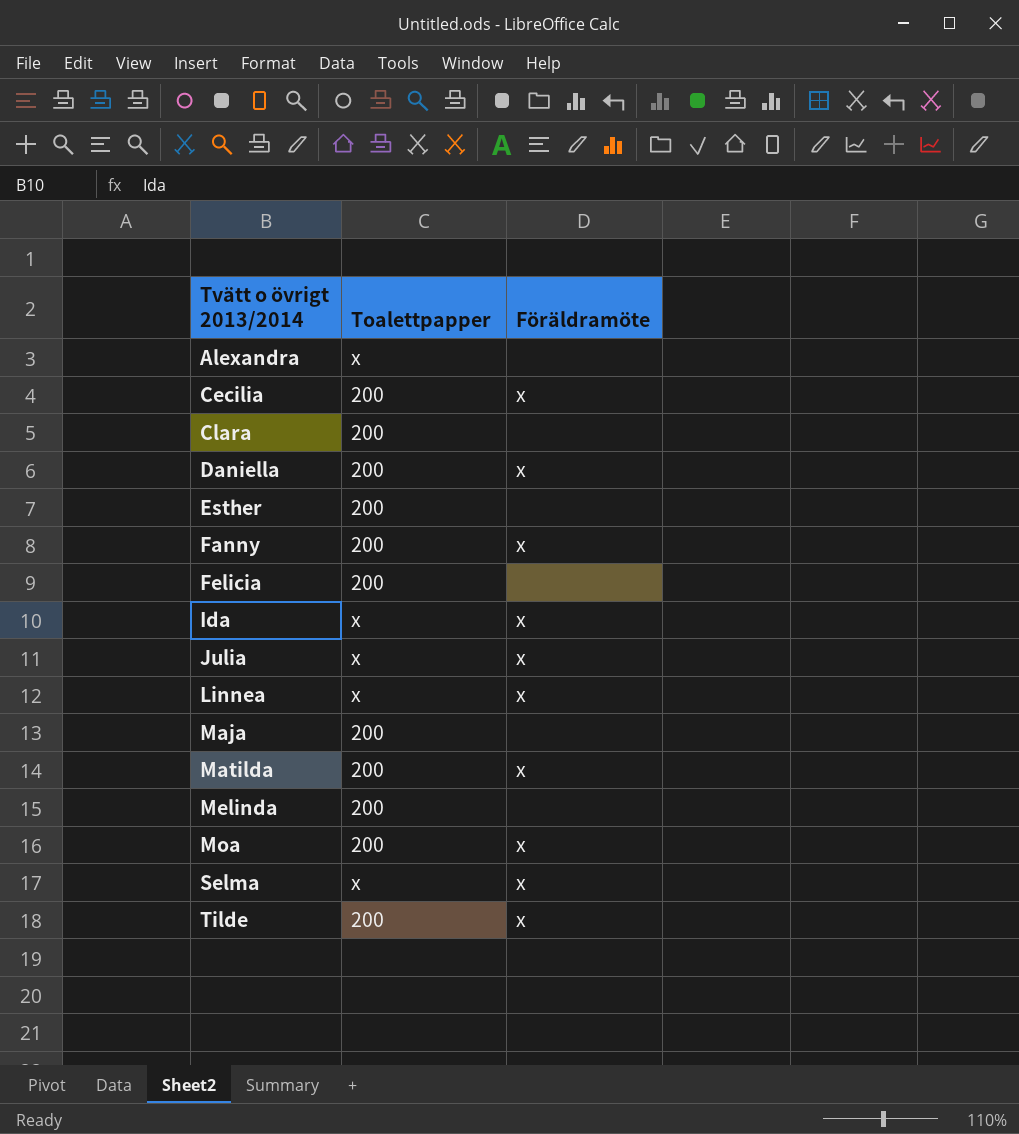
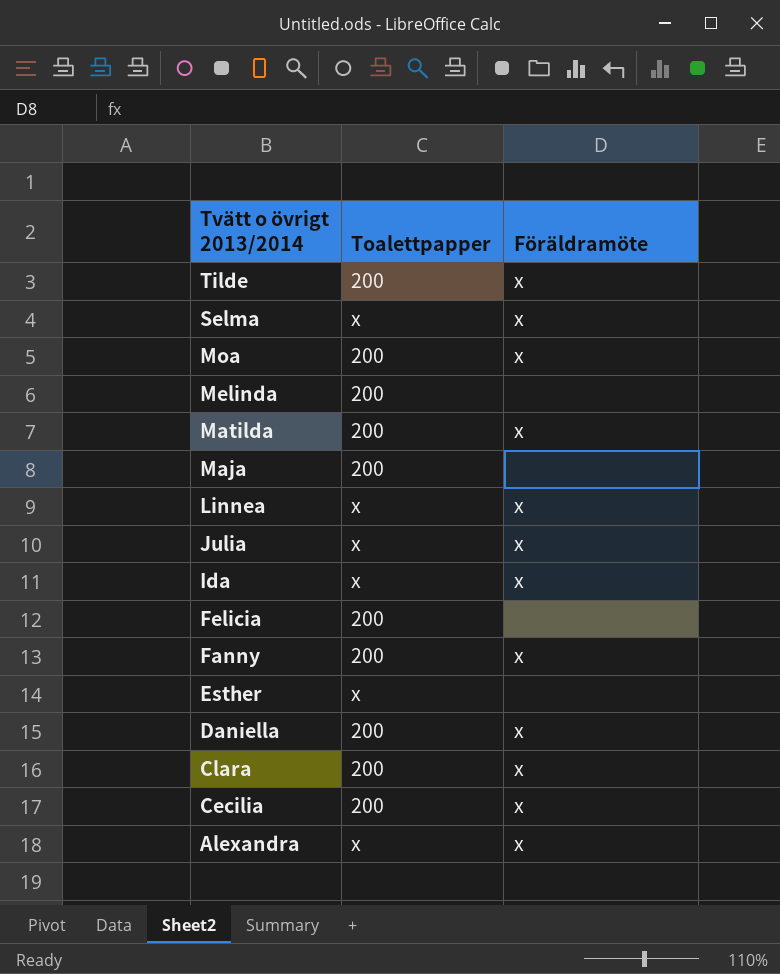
row order: Tvätt o övrigt 2013/2014 ascending -> Tvätt o övrigt 2013/2014 descending
Esther | Toalettpapper: 200 -> x
Clara | Föräldramöte: none -> x
Alexandra | Föräldramöte: none -> x

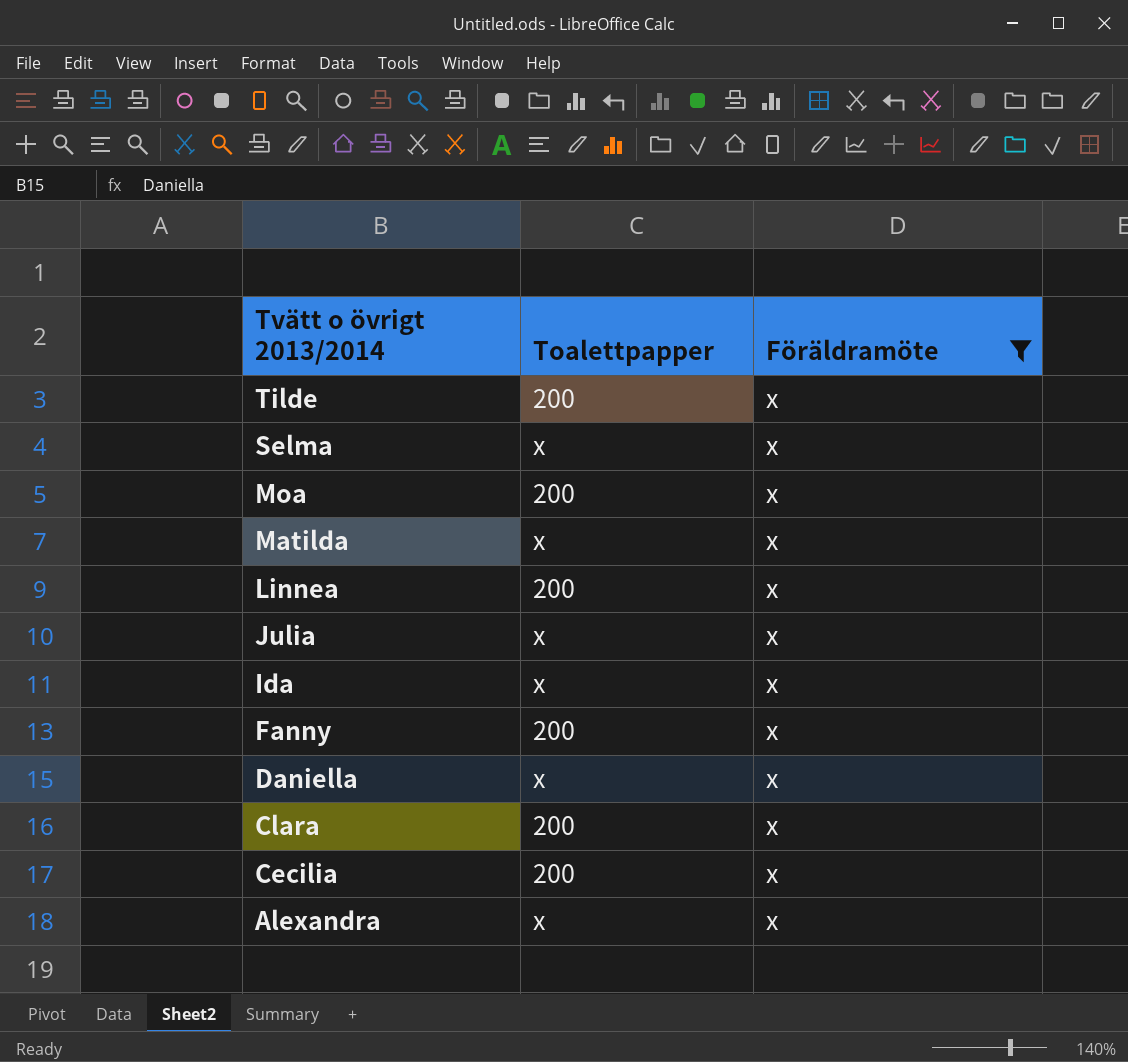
filter: none -> Föräldramöte = x
Matilda | Toalettpapper: 200 -> x
Linnea | Toalettpapper: x -> 200
Daniella | Toalettpapper: 200 -> x

